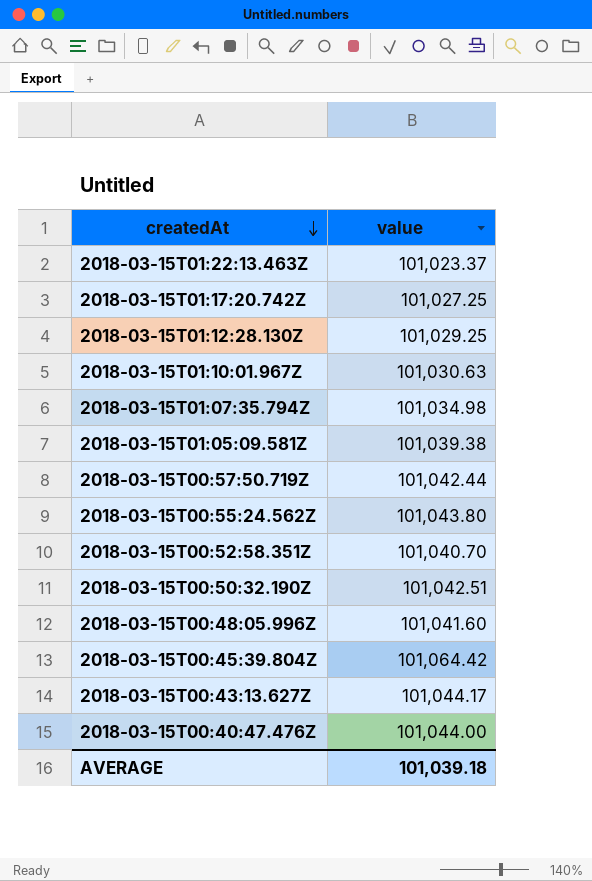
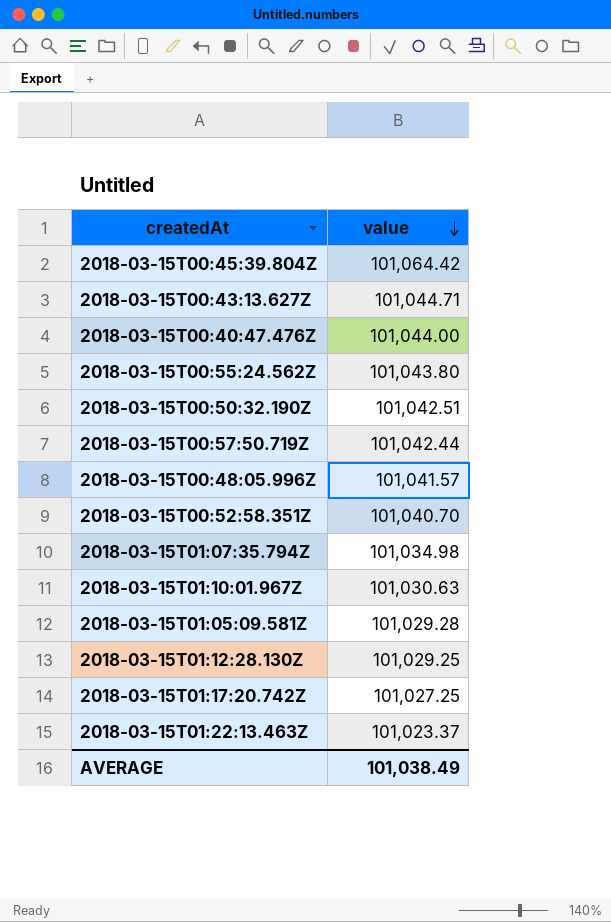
row order: createdAt descending -> value descending
2018-03-15T00:43:13.627Z | value: 101,044.17 -> 101,044.71
2018-03-15T00:48:05.996Z | value: 101,041.60 -> 101,041.57
2018-03-15T01:05:09.581Z | value: 101,039.38 -> 101,029.28
AVERAGE | value: 101,039.18 -> 101,038.49

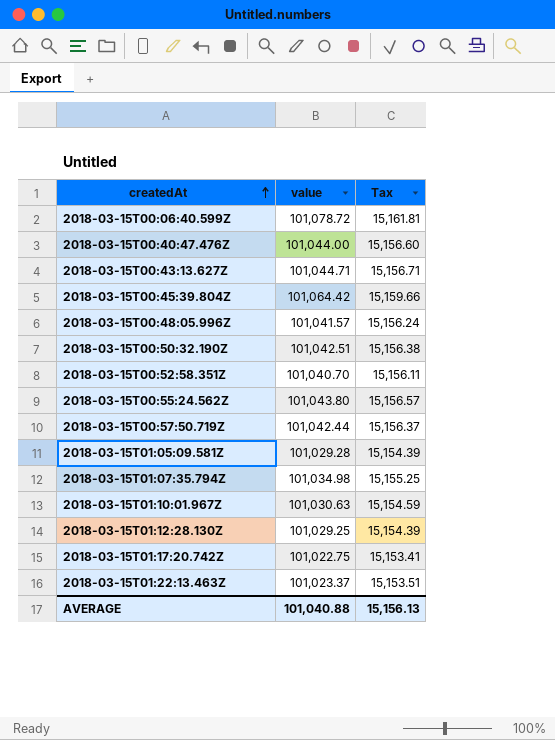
row order: value descending -> createdAt ascending
column Tax | formula: none -> [value] * 0.15
row 2018-03-15T00:06:40.599Z: none -> 101,078.72 | 15,161.81
2018-03-15T01:17:20.742Z | value: 101,027.25 -> 101,022.75
AVERAGE | value: 101,038.49 -> 101,040.88

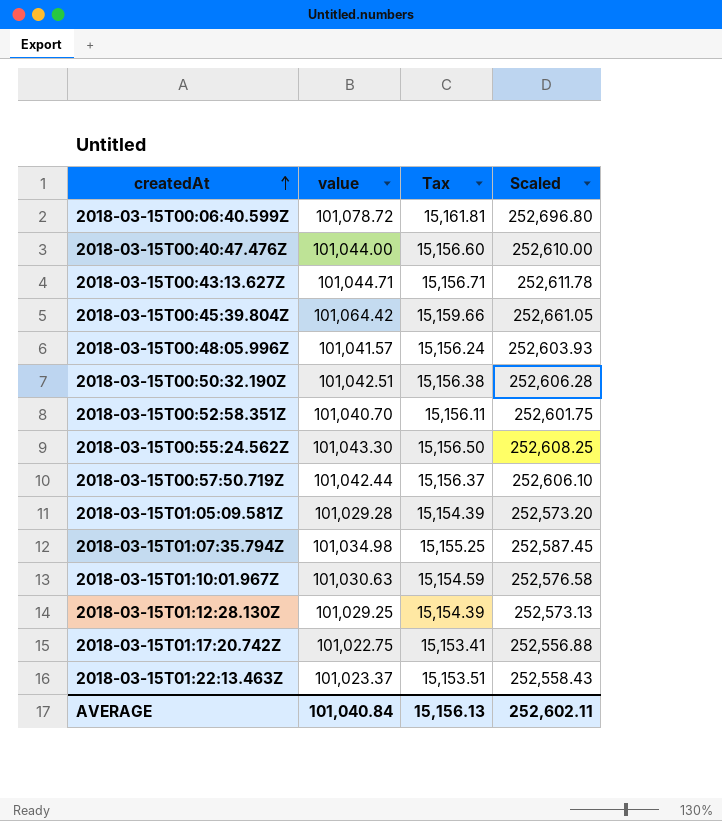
column Scaled | formula: none -> [value] * 2.5
2018-03-15T00:55:24.562Z | value: 101,043.80 -> 101,043.30
2018-03-15T00:55:24.562Z | Tax: 15,156.57 -> 15,156.50
AVERAGE | value: 101,040.88 -> 101,040.84

